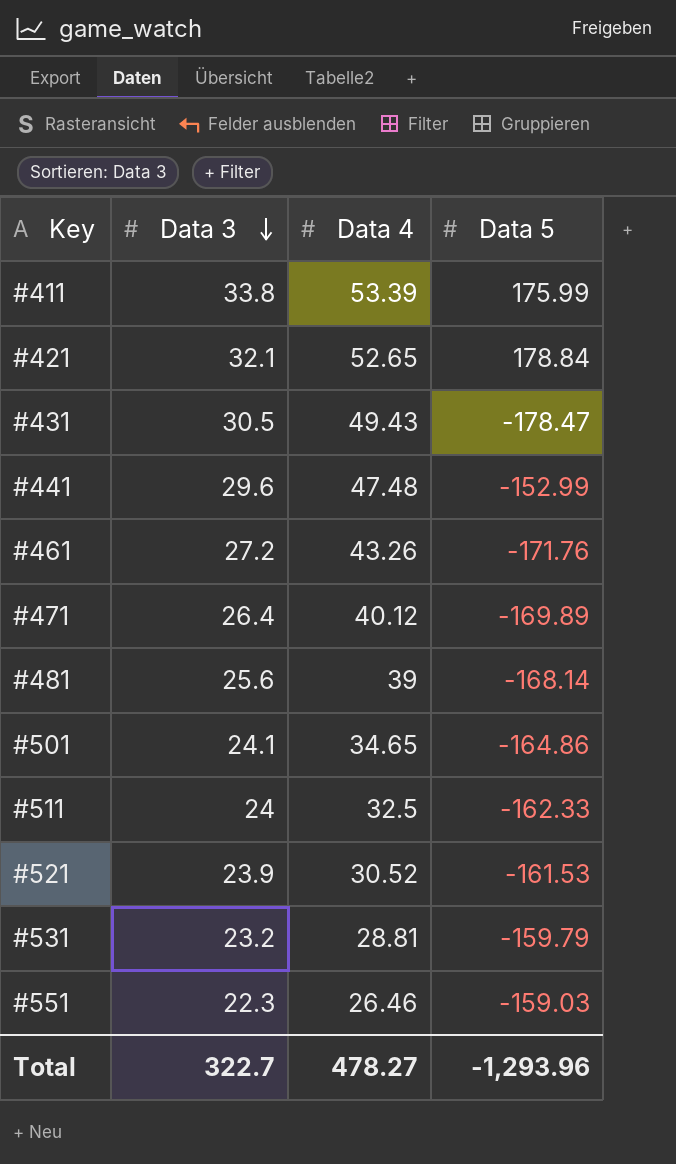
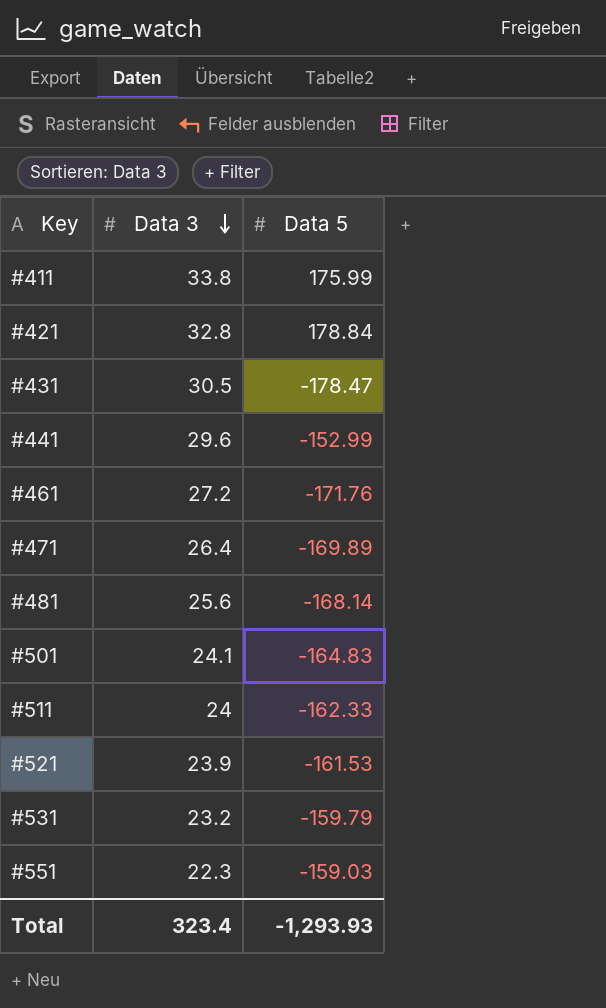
column Data 4 | position: 3 -> none
#421 | Data 3: 32.1 -> 32.8
#501 | Data 5: -164.86 -> -164.83
Total | Data 3: 322.7 -> 323.4
Total | Data 5: -1,293.96 -> -1,293.93

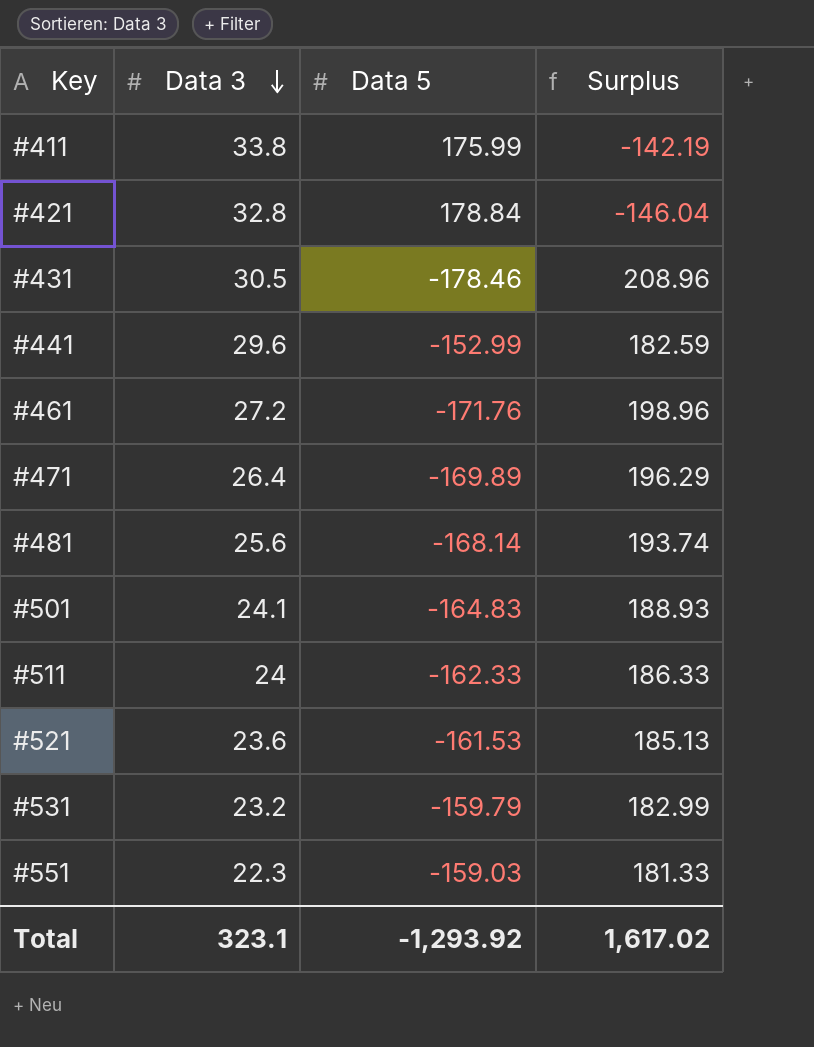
column Surplus | formula: none -> [Data 3] - [Data 5]
#431 | Data 5: -178.47 -> -178.46
#521 | Data 3: 23.9 -> 23.6
Total | Data 3: 323.4 -> 323.1
Total | Data 5: -1,293.93 -> -1,293.92

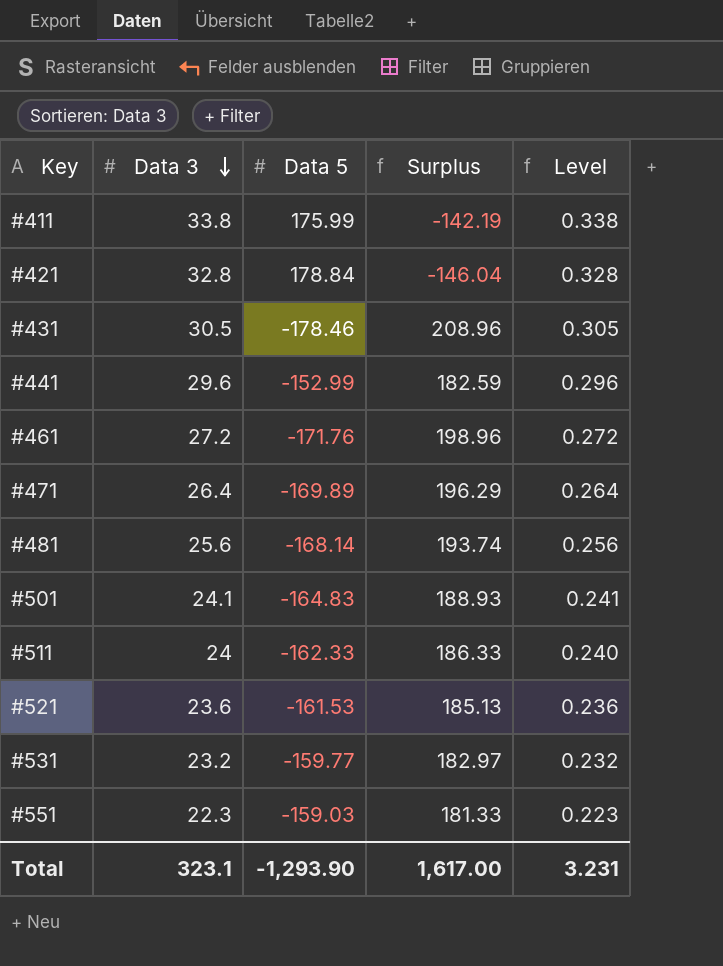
column Level | formula: none -> [Data 3] * 0.01
#531 | Data 5: -159.79 -> -159.77
#531 | Surplus: 182.99 -> 182.97
Total | Data 5: -1,293.92 -> -1,293.90
Total | Surplus: 1,617.02 -> 1,617.00

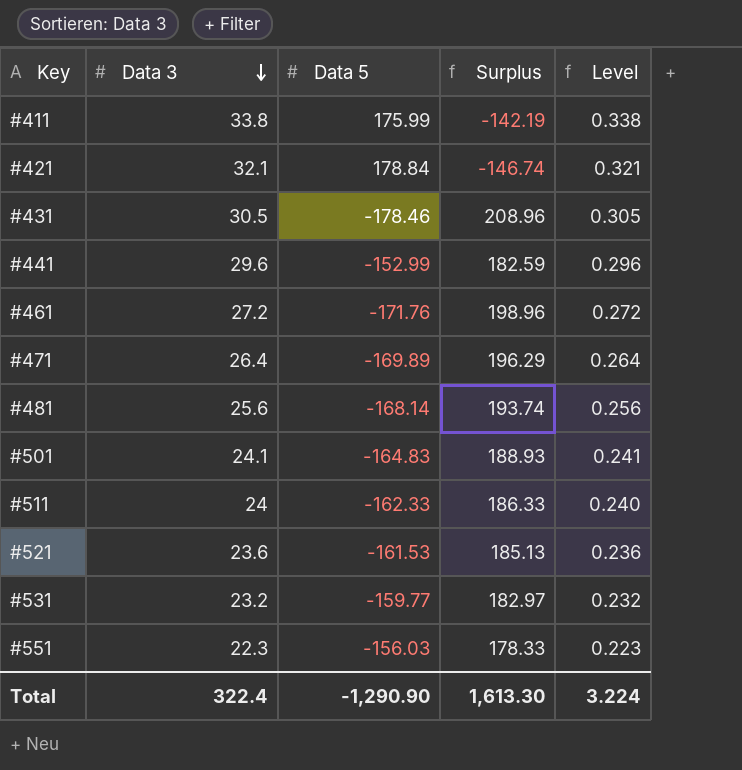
#421 | Data 3: 32.8 -> 32.1
#421 | Surplus: -146.04 -> -146.74
#421 | Level: 0.328 -> 0.321
#551 | Data 5: -159.03 -> -156.03
#551 | Surplus: 181.33 -> 178.33
Total | Data 3: 323.1 -> 322.4
Total | Data 5: -1,293.90 -> -1,290.90
Total | Surplus: 1,617.00 -> 1,613.30
Total | Level: 3.231 -> 3.224

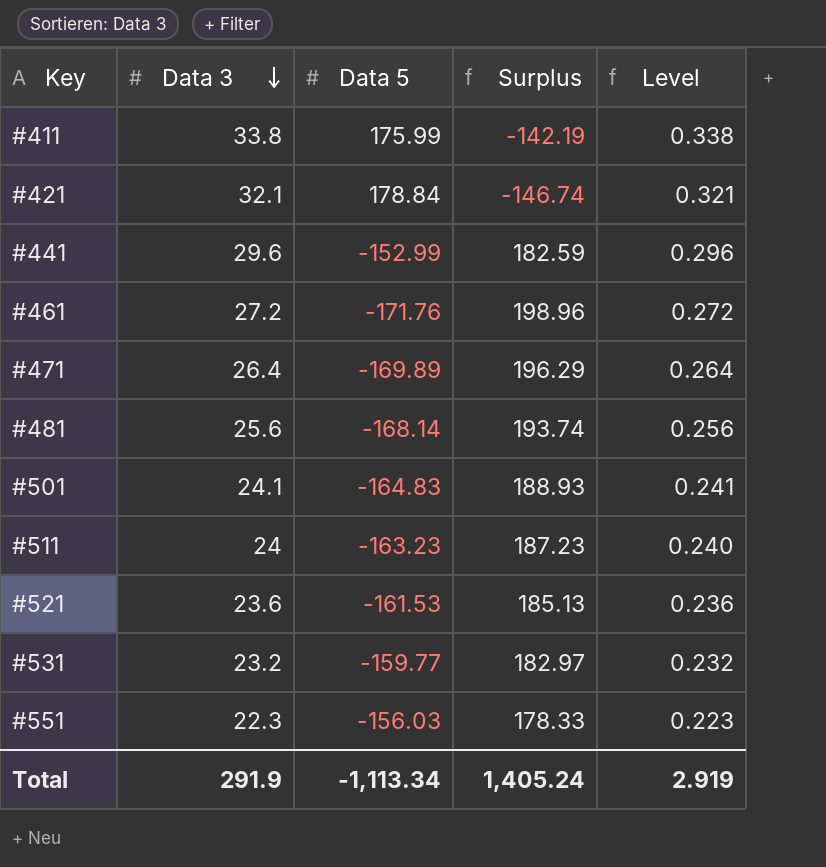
row #431: 30.5 | -178.46 | 208.96 | 0.305 -> none
#511 | Data 5: -162.33 -> -163.23
#511 | Surplus: 186.33 -> 187.23
Total | Data 3: 322.4 -> 291.9
Total | Data 5: -1,290.90 -> -1,113.34
Total | Surplus: 1,613.30 -> 1,405.24
Total | Level: 3.224 -> 2.919

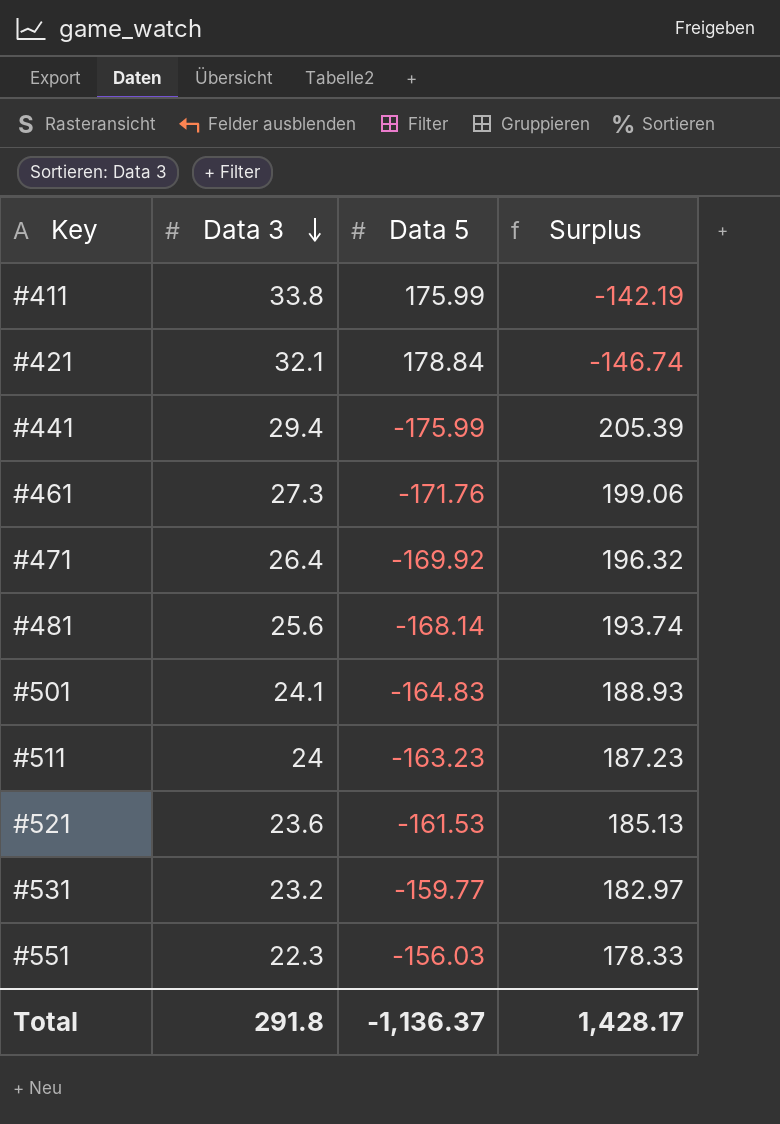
column Level | formula: [Data 3] * 0.01 -> none
#441 | Data 3: 29.6 -> 29.4
#441 | Data 5: -152.99 -> -175.99
#441 | Surplus: 182.59 -> 205.39
#461 | Data 3: 27.2 -> 27.3
#461 | Surplus: 198.96 -> 199.06
#471 | Data 5: -169.89 -> -169.92
#471 | Surplus: 196.29 -> 196.32
Total | Data 3: 291.9 -> 291.8
Total | Data 5: -1,113.34 -> -1,136.37
Total | Surplus: 1,405.24 -> 1,428.17

